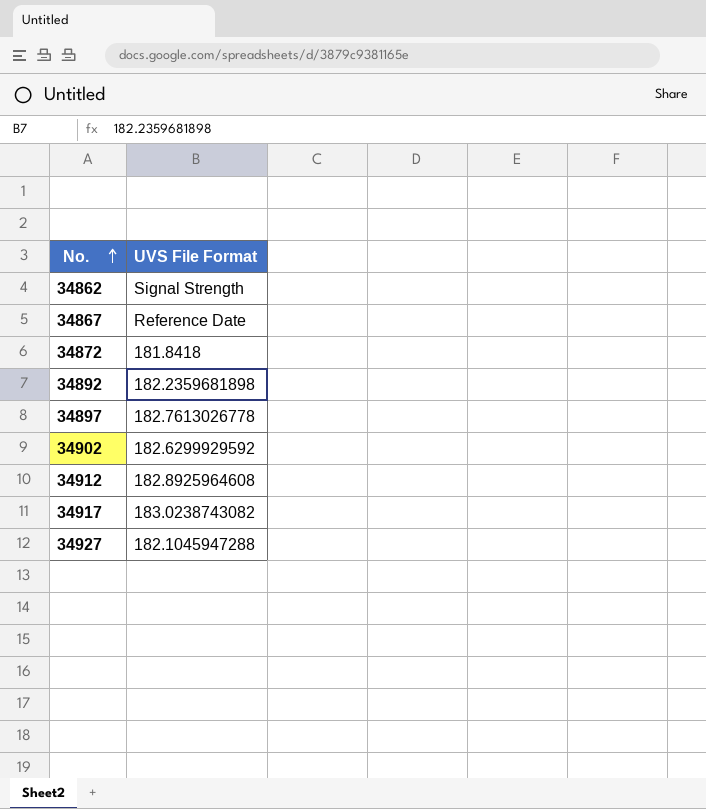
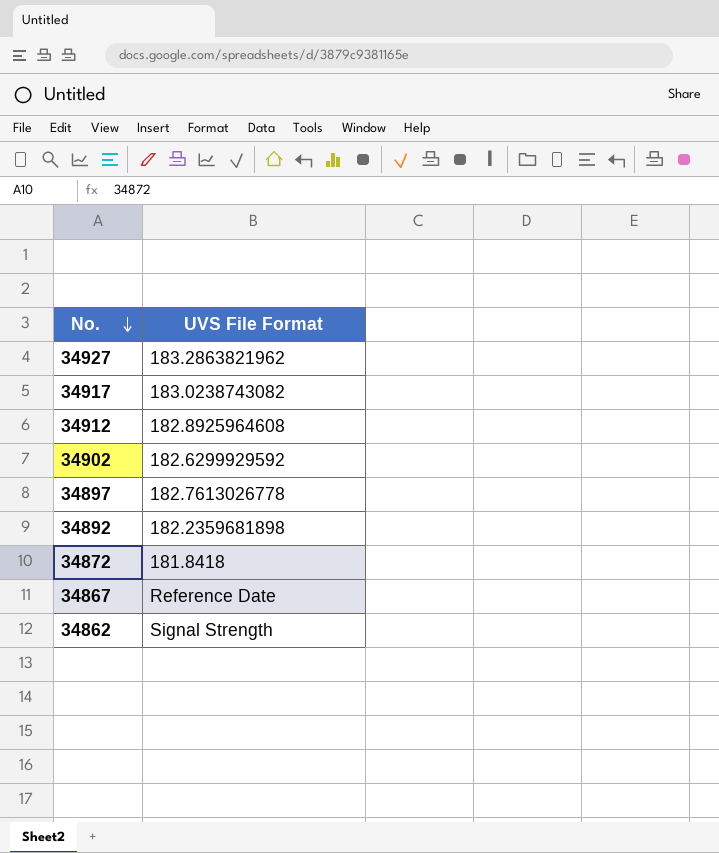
row order: No. ascending -> No. descending
34927 | UVS File Format: 182.1045947288 -> 183.2863821962

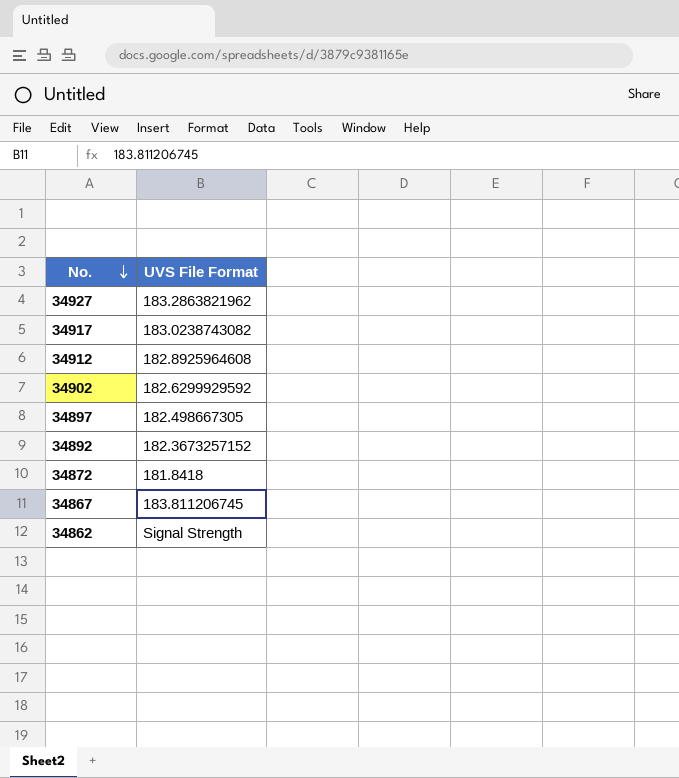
34897 | UVS File Format: 182.7613026778 -> 182.498667305
34892 | UVS File Format: 182.2359681898 -> 182.3673257152
34867 | UVS File Format: Reference Date -> 183.811206745

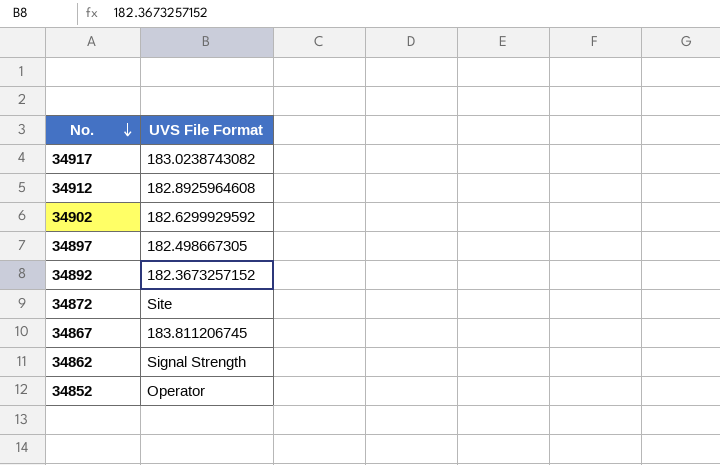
row 34927: 183.2863821962 -> none
34872 | UVS File Format: 181.8418 -> Site
row 34852: none -> Operator

